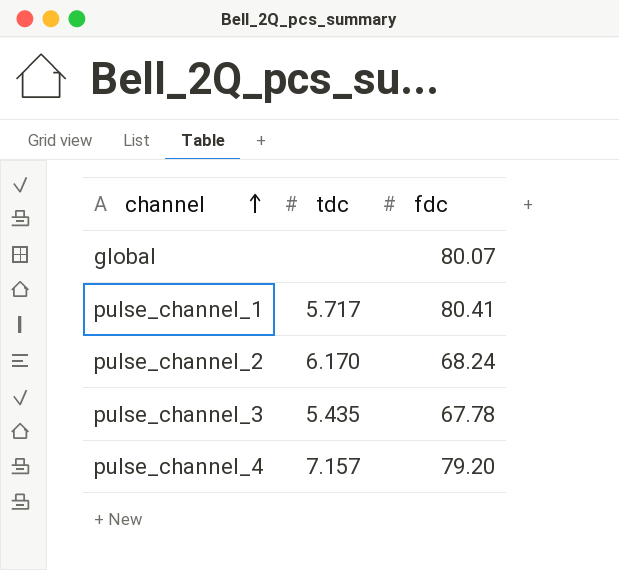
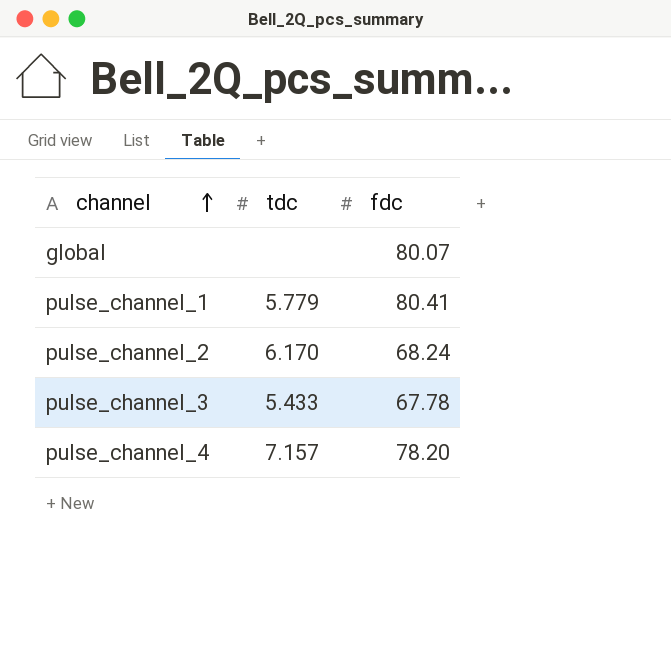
pulse_channel_1 | tdc: 5.717 -> 5.779
pulse_channel_3 | tdc: 5.435 -> 5.433
pulse_channel_4 | fdc: 79.20 -> 78.20

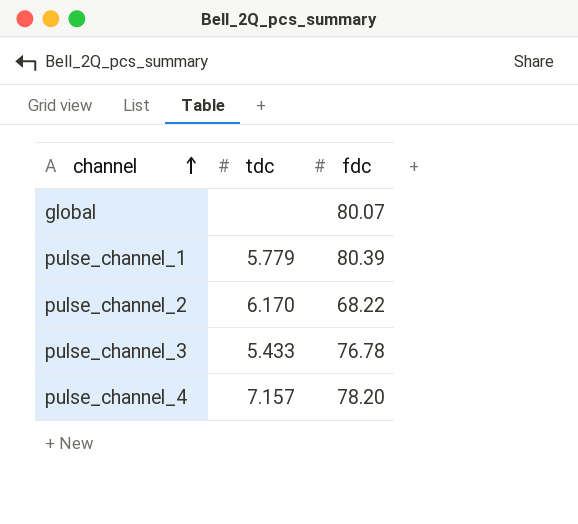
pulse_channel_1 | fdc: 80.41 -> 80.39
pulse_channel_2 | fdc: 68.24 -> 68.22
pulse_channel_3 | fdc: 67.78 -> 76.78

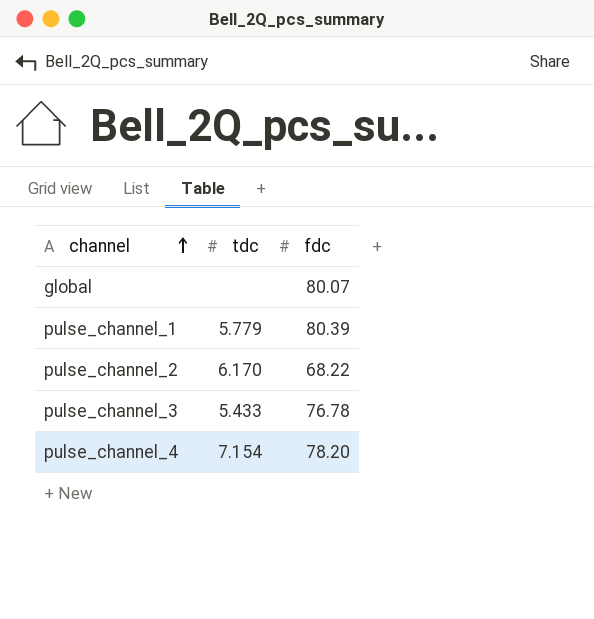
pulse_channel_4 | tdc: 7.157 -> 7.154

